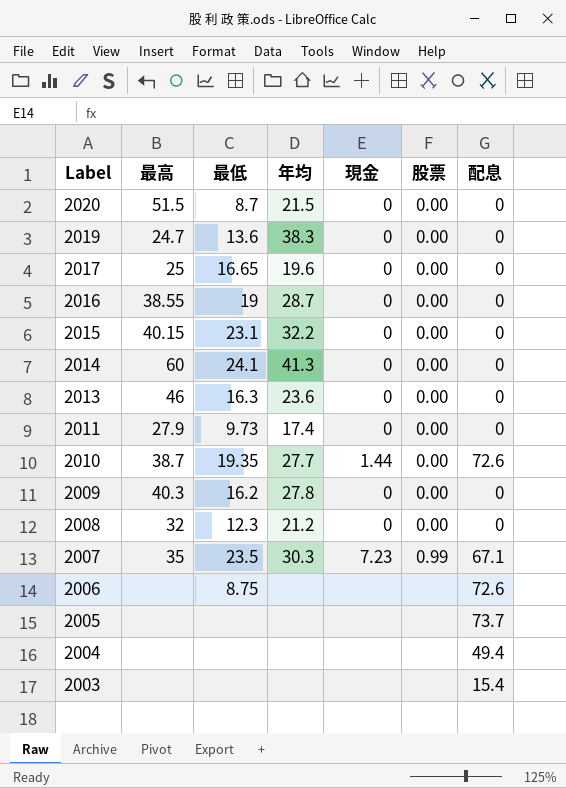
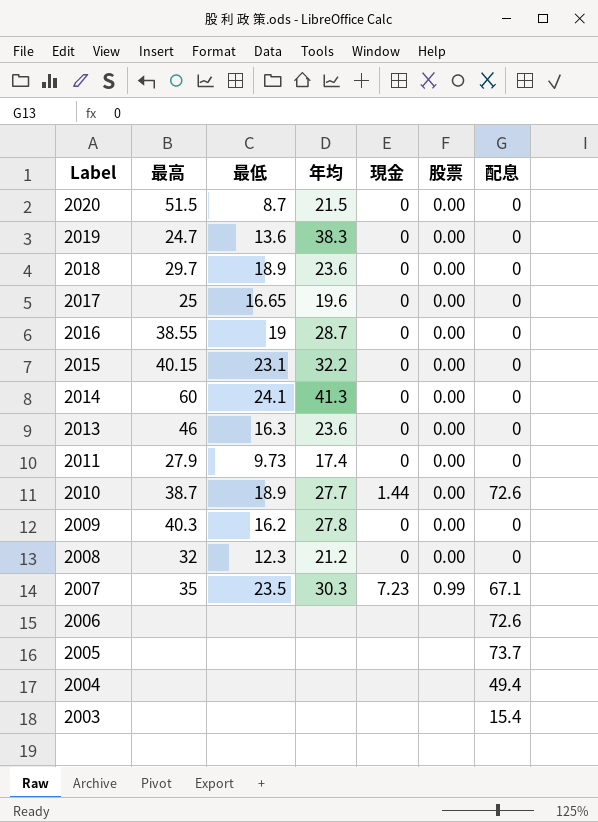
row 2018: none -> 29.7 | 18.9 | 23.6 | 0 | 0.00 | 0
2010 | 最低: 19.35 -> 18.9
2006 | 最低: 8.75 -> none

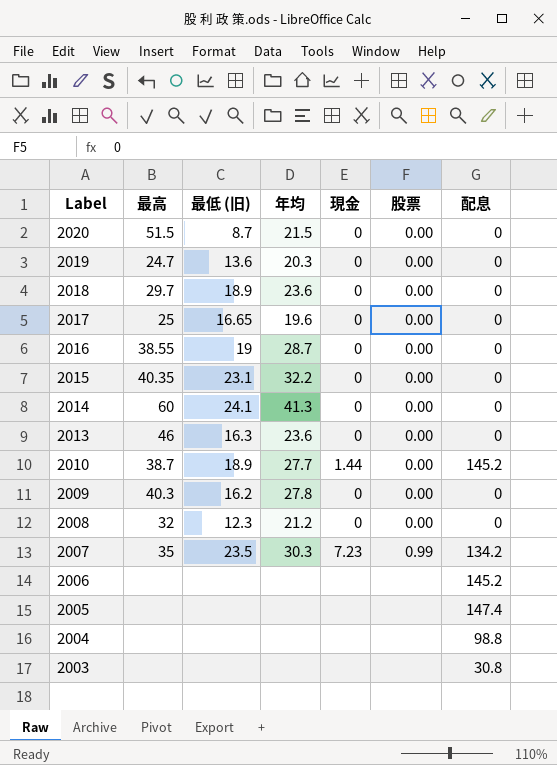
column name: 最低 -> 最低 (旧)
row 2011: 27.9 | 9.73 | 17.4 | 0 | 0.00 | 0 -> none
2019 | 年均: 38.3 -> 20.3
2015 | 最高: 40.15 -> 40.35
2010 | 配息: 72.6 -> 145.2
2007 | 配息: 67.1 -> 134.2
2006 | 配息: 72.6 -> 145.2
2005 | 配息: 73.7 -> 147.4
2004 | 配息: 49.4 -> 98.8
2003 | 配息: 15.4 -> 30.8

